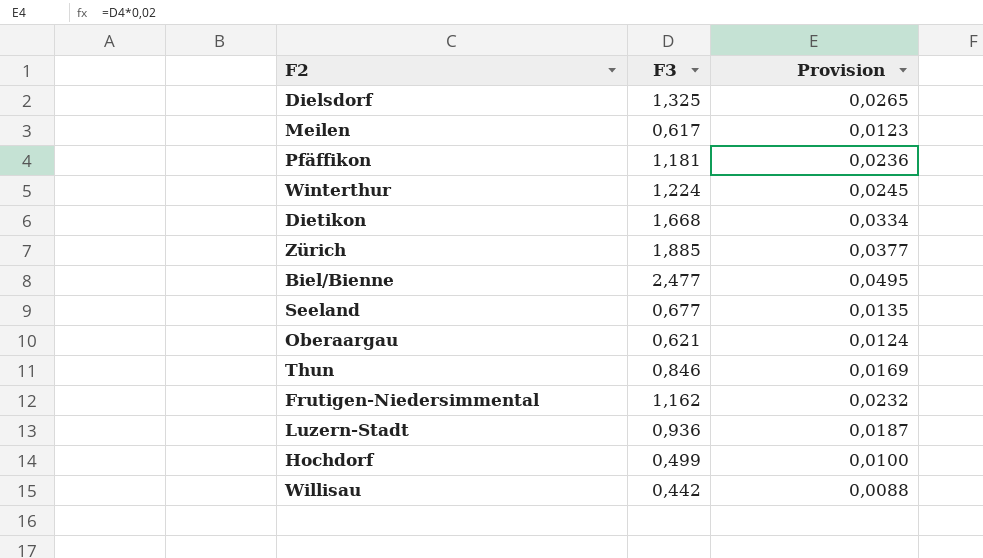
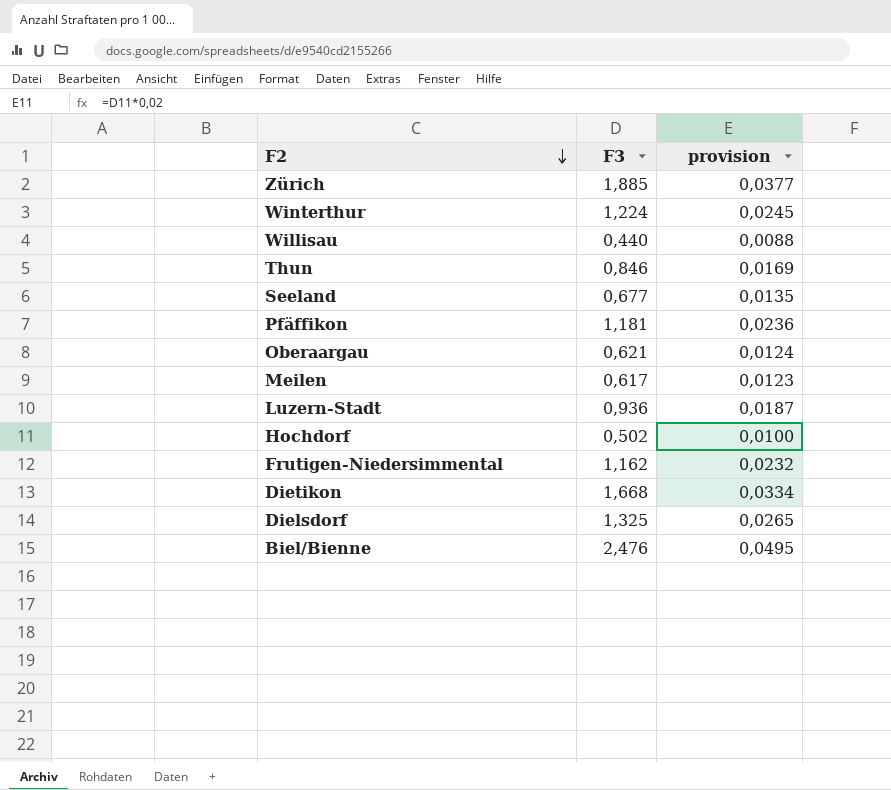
row order: none -> F2 descending
column name: Provision -> provision
Willisau | F3: 0,442 -> 0,440
Hochdorf | F3: 0,499 -> 0,502
Biel/Bienne | F3: 2,477 -> 2,476

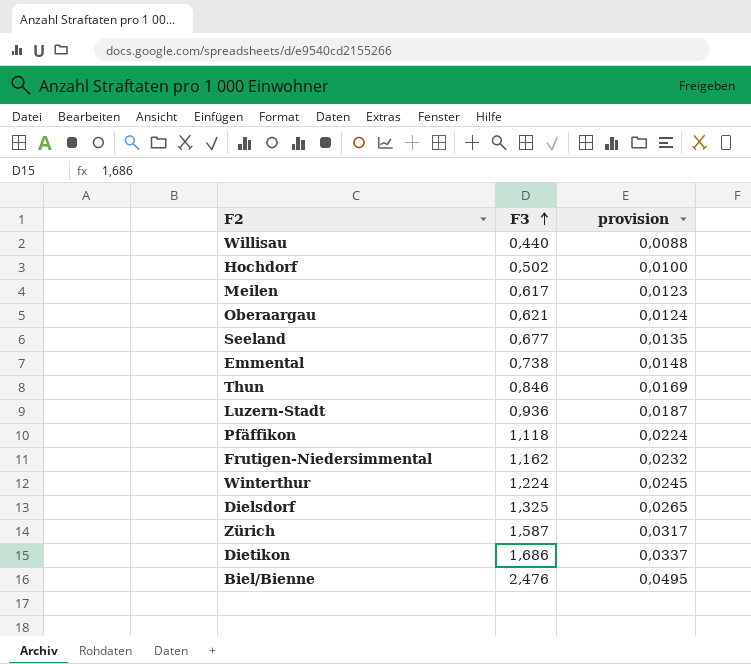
row order: F2 descending -> F3 ascending
row Emmental: none -> 0,738 | 0,0148
Pfäffikon | F3: 1,181 -> 1,118
Pfäffikon | provision: 0,0236 -> 0,0224
Zürich | F3: 1,885 -> 1,587
Zürich | provision: 0,0377 -> 0,0317
Dietikon | F3: 1,668 -> 1,686
Dietikon | provision: 0,0334 -> 0,0337

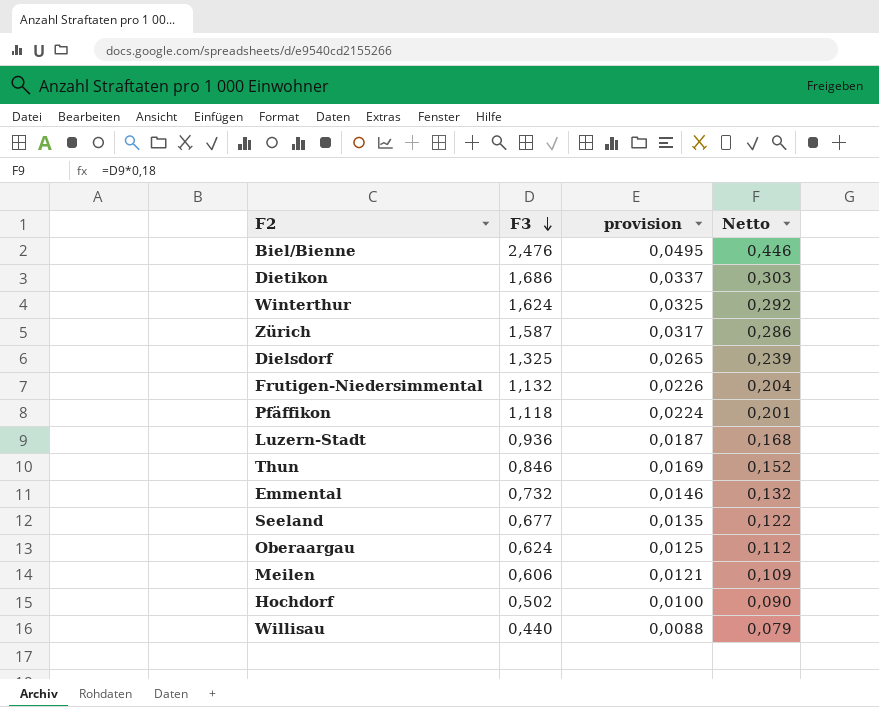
row order: F3 ascending -> F3 descending
column Netto | formula: none -> [F3] * 0,18
Winterthur | F3: 1,224 -> 1,624
Winterthur | provision: 0,0245 -> 0,0325
Frutigen-Niedersimmental | F3: 1,162 -> 1,132
Frutigen-Niedersimmental | provision: 0,0232 -> 0,0226
Emmental | F3: 0,738 -> 0,732
Emmental | provision: 0,0148 -> 0,0146
Oberaargau | F3: 0,621 -> 0,624
Oberaargau | provision: 0,0124 -> 0,0125
Meilen | F3: 0,617 -> 0,606
Meilen | provision: 0,0123 -> 0,0121

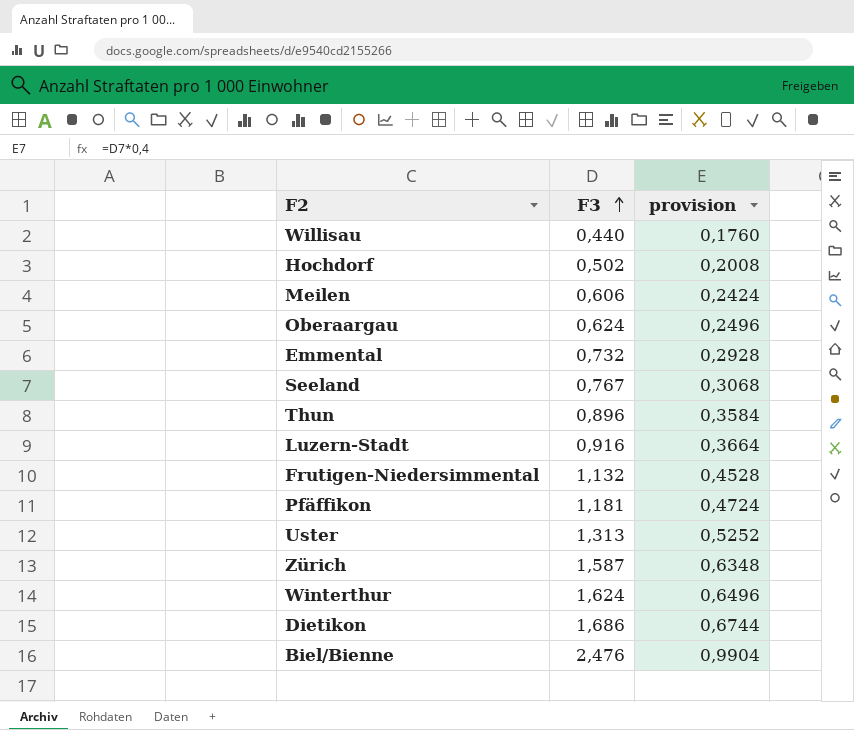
row order: F3 descending -> F3 ascending
column Netto | formula: [F3] * 0,18 -> none
column provision | formula: [F3] * 0,02 -> [F3] * 0,4
row Dielsdorf: 1,325 | 0,0265 | 0,239 -> none
Seeland | F3: 0,677 -> 0,767
Thun | F3: 0,846 -> 0,896
Luzern-Stadt | F3: 0,936 -> 0,916
Pfäffikon | F3: 1,118 -> 1,181
row Uster: none -> 1,313 | 0,5252

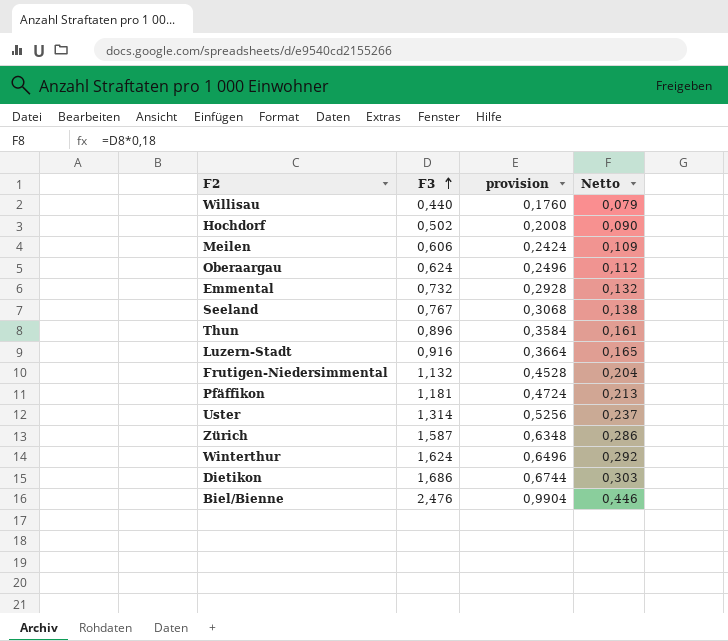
column Netto | formula: none -> [F3] * 0,18
Uster | F3: 1,313 -> 1,314
Uster | provision: 0,5252 -> 0,5256

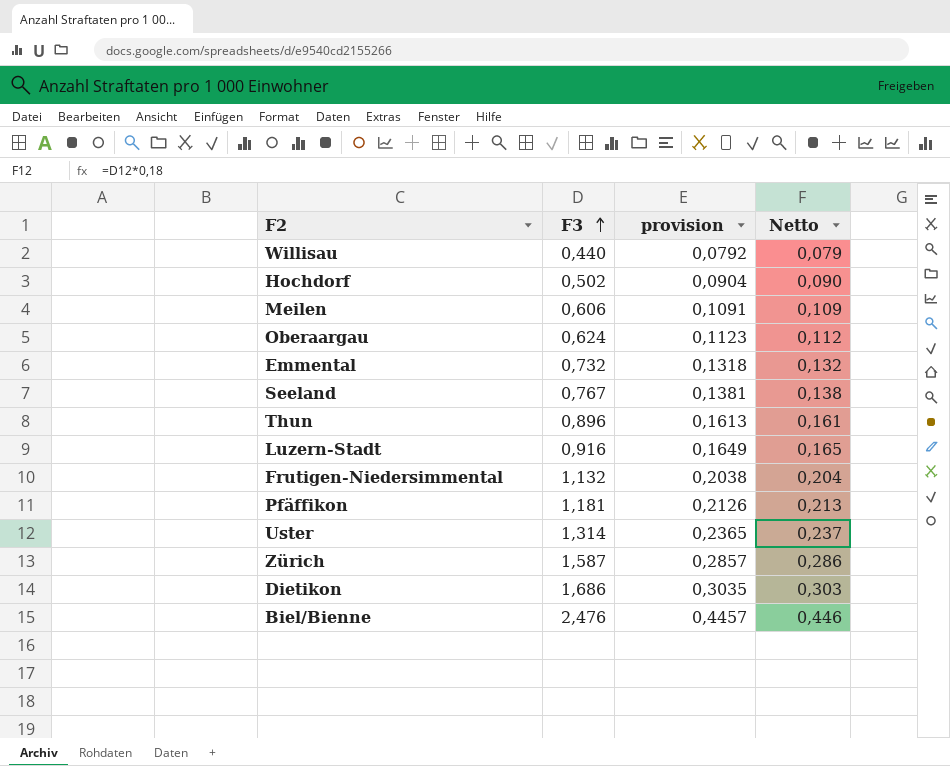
column provision | formula: [F3] * 0,4 -> [F3] * 0,18
row Winterthur: 1,624 | 0,6496 | 0,292 -> none

